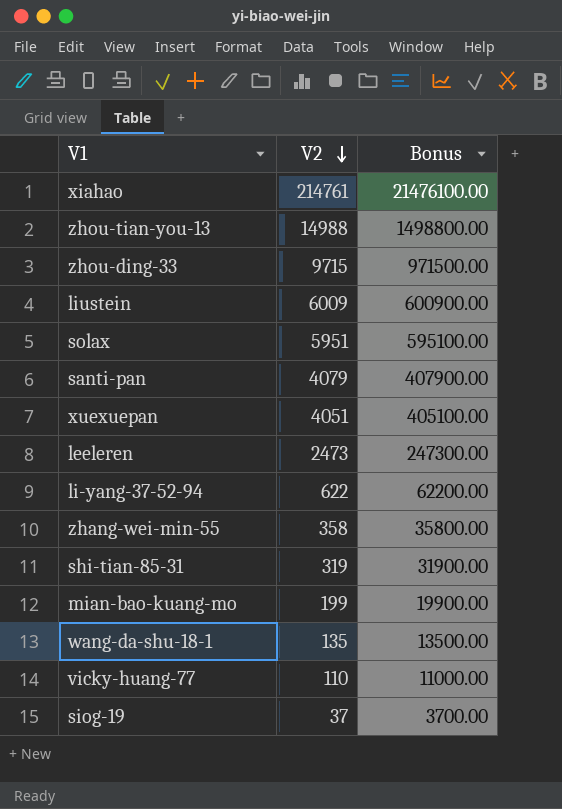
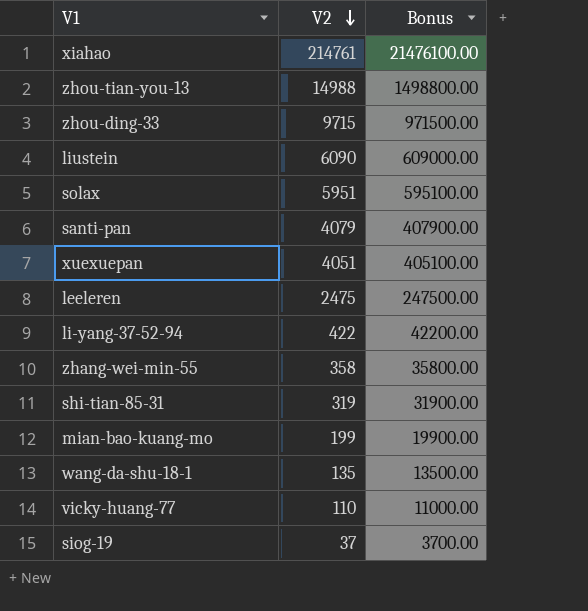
liustein | V2: 6009 -> 6090
liustein | Bonus: 600900.00 -> 609000.00
leeleren | V2: 2473 -> 2475
leeleren | Bonus: 247300.00 -> 247500.00
li-yang-37-52-94 | V2: 622 -> 422
li-yang-37-52-94 | Bonus: 62200.00 -> 42200.00

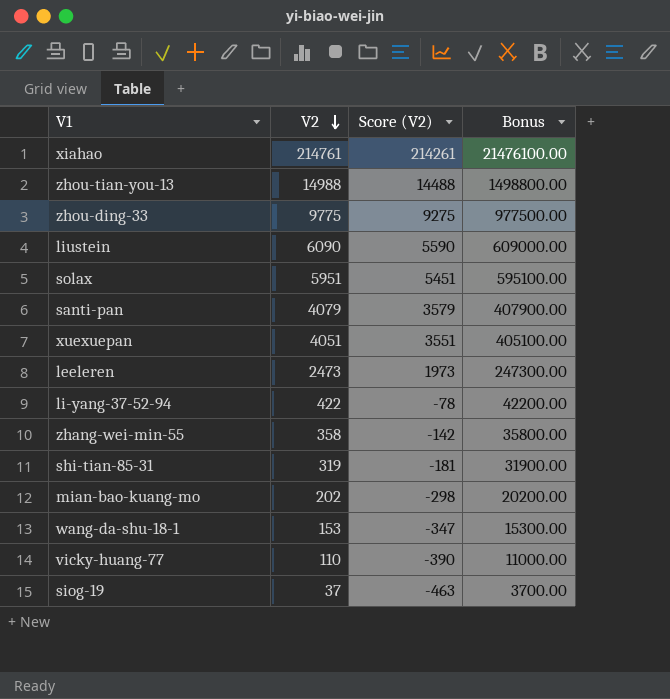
column Score (V2) | formula: none -> [V2] - 500
zhou-ding-33 | V2: 9715 -> 9775
zhou-ding-33 | Bonus: 971500.00 -> 977500.00
leeleren | V2: 2475 -> 2473
leeleren | Bonus: 247500.00 -> 247300.00
mian-bao-kuang-mo | V2: 199 -> 202
mian-bao-kuang-mo | Bonus: 19900.00 -> 20200.00
wang-da-shu-18-1 | V2: 135 -> 153
wang-da-shu-18-1 | Bonus: 13500.00 -> 15300.00

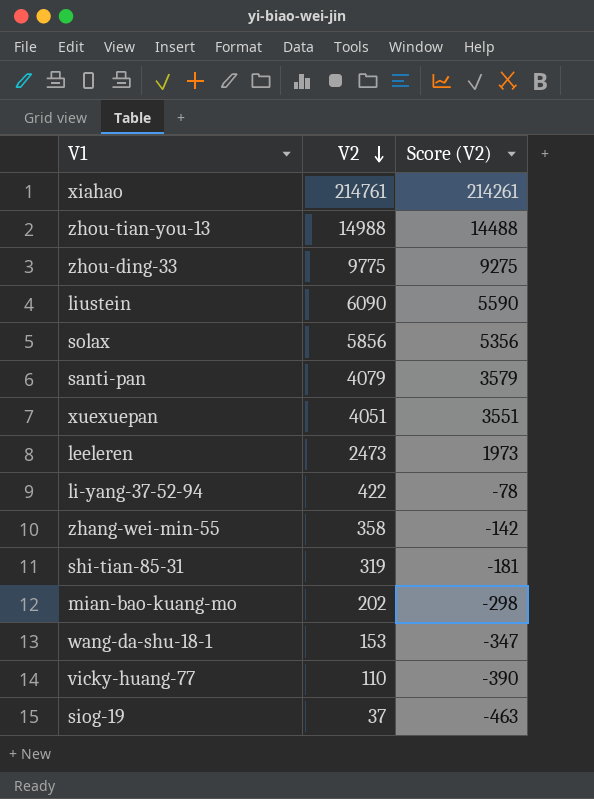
column Bonus | formula: [V2] * 100 -> none
solax | V2: 5951 -> 5856
solax | Score (V2): 5451 -> 5356

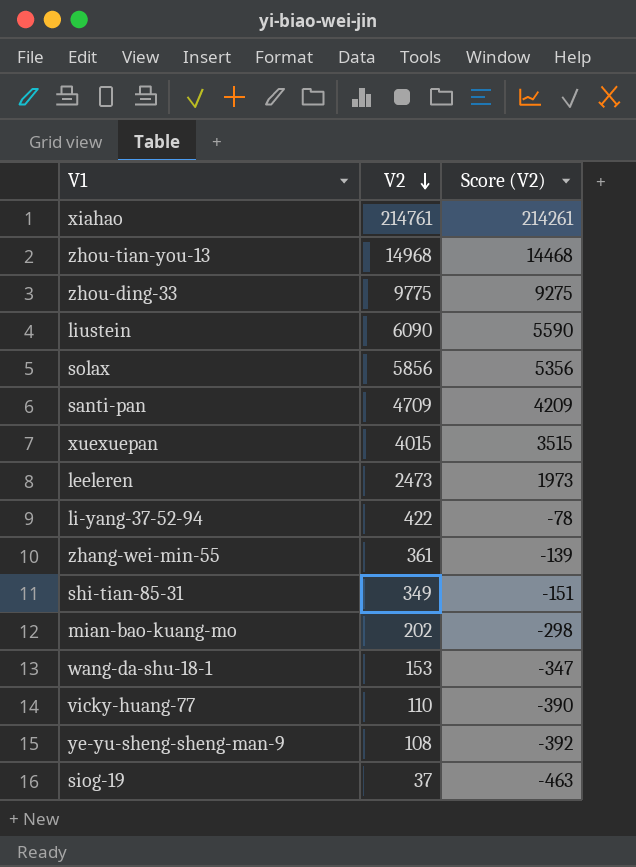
zhou-tian-you-13 | V2: 14988 -> 14968
zhou-tian-you-13 | Score (V2): 14488 -> 14468
santi-pan | V2: 4079 -> 4709
santi-pan | Score (V2): 3579 -> 4209
xuexuepan | V2: 4051 -> 4015
xuexuepan | Score (V2): 3551 -> 3515
zhang-wei-min-55 | V2: 358 -> 361
zhang-wei-min-55 | Score (V2): -142 -> -139
shi-tian-85-31 | V2: 319 -> 349
shi-tian-85-31 | Score (V2): -181 -> -151
row ye-yu-sheng-sheng-man-9: none -> 108 | -392

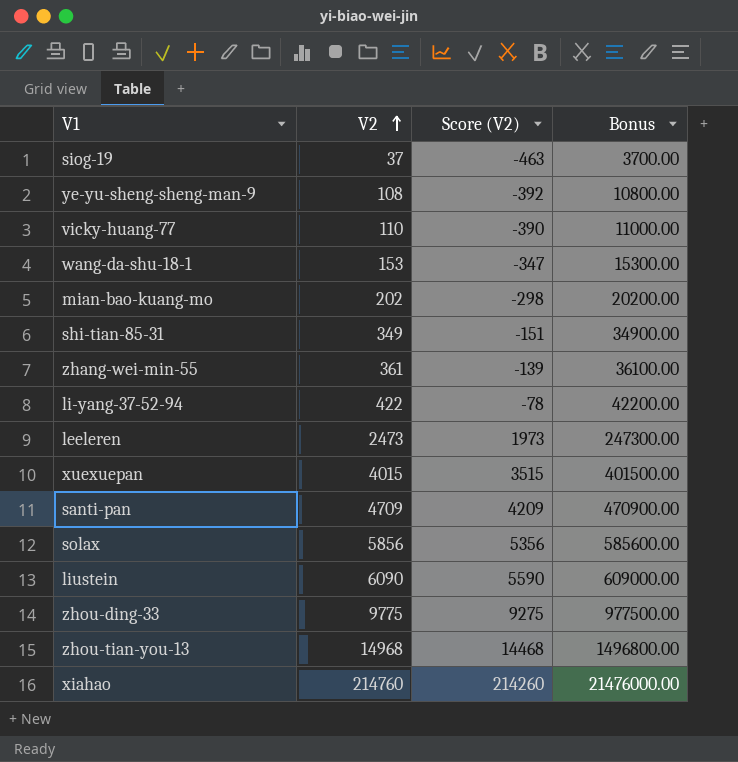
row order: V2 descending -> V2 ascending
column Bonus | formula: none -> [V2] * 100
xiahao | V2: 214761 -> 214760
xiahao | Score (V2): 214261 -> 214260

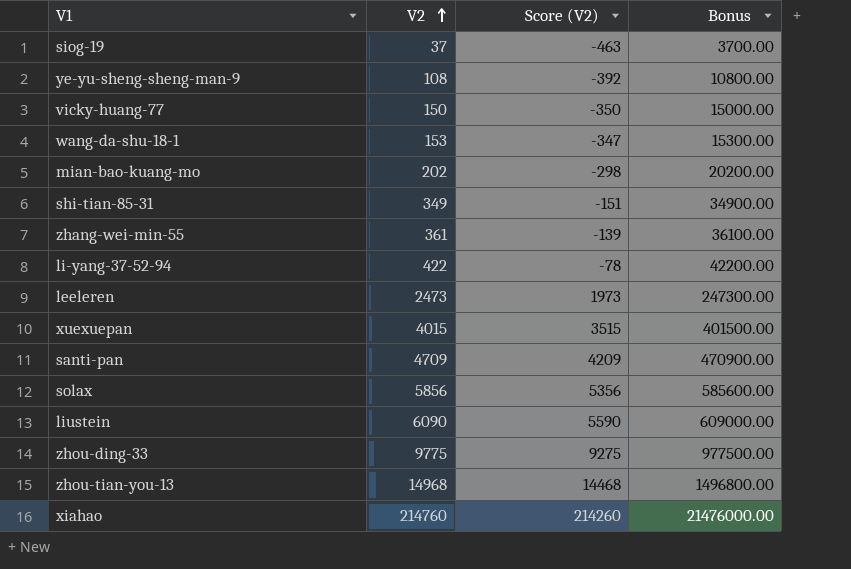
vicky-huang-77 | V2: 110 -> 150
vicky-huang-77 | Score (V2): -390 -> -350
vicky-huang-77 | Bonus: 11000.00 -> 15000.00

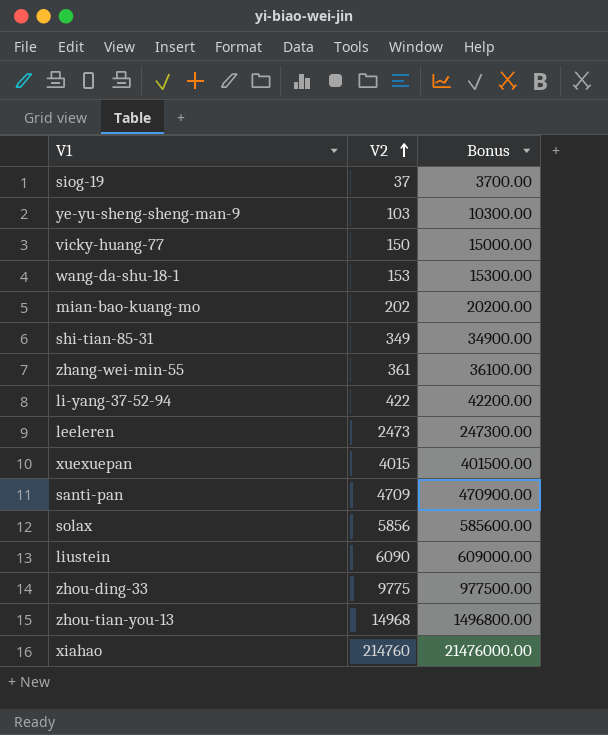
column Score (V2) | formula: [V2] - 500 -> none
ye-yu-sheng-sheng-man-9 | V2: 108 -> 103
ye-yu-sheng-sheng-man-9 | Bonus: 10800.00 -> 10300.00

